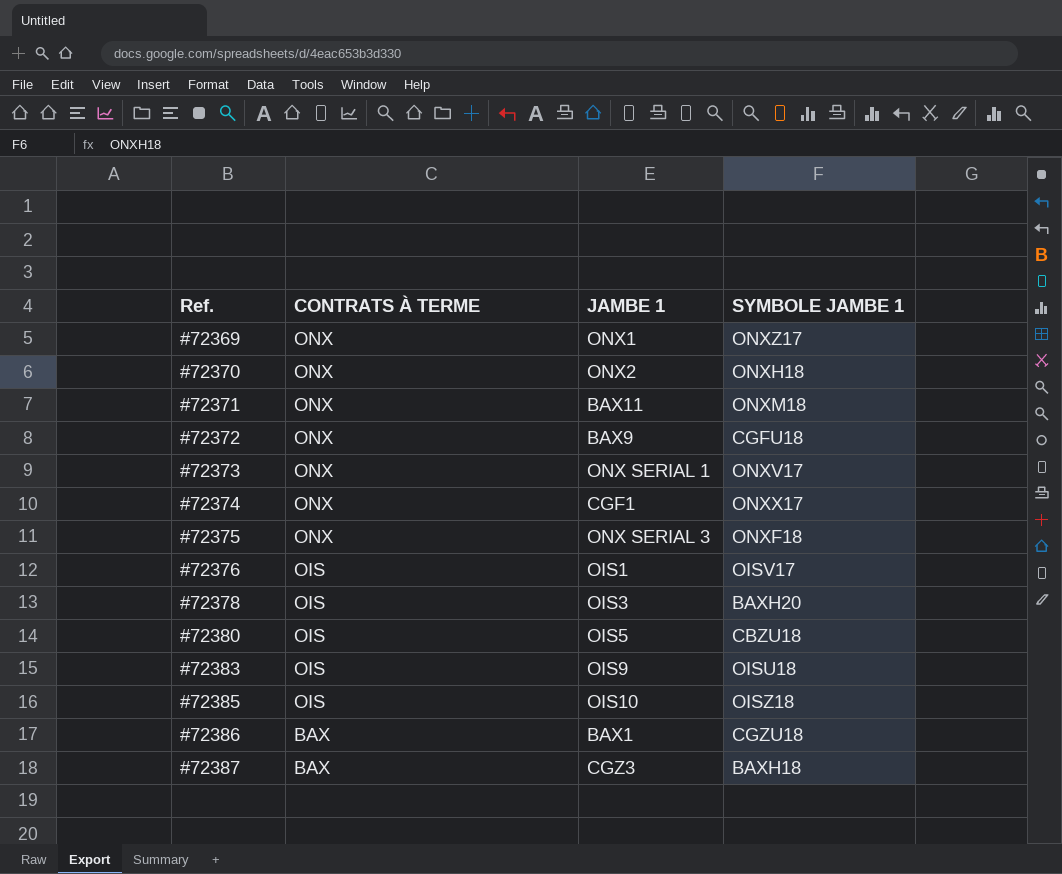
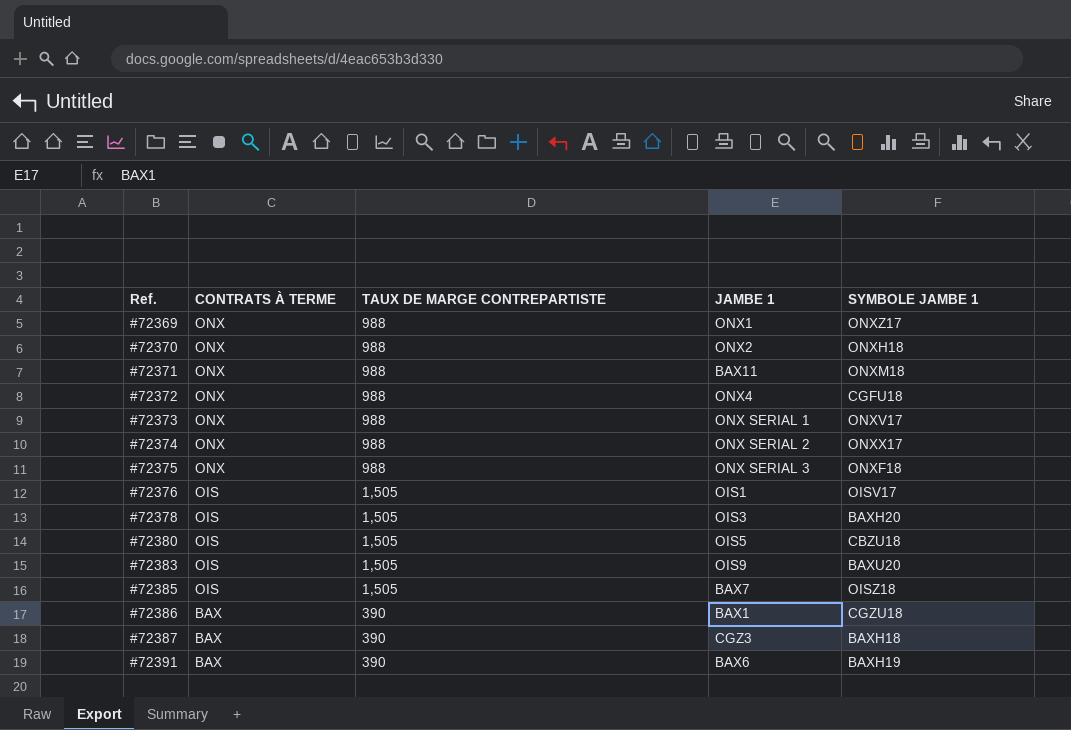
column TAUX DE MARGE CONTREPARTISTE | position: none -> 3
#72372 | JAMBE 1: BAX9 -> ONX4
#72374 | JAMBE 1: CGF1 -> ONX SERIAL 2
#72383 | SYMBOLE JAMBE 1: OISU18 -> BAXU20
#72385 | JAMBE 1: OIS10 -> BAX7
row #72391: none -> BAX | 390 | BAX6 | BAXH19

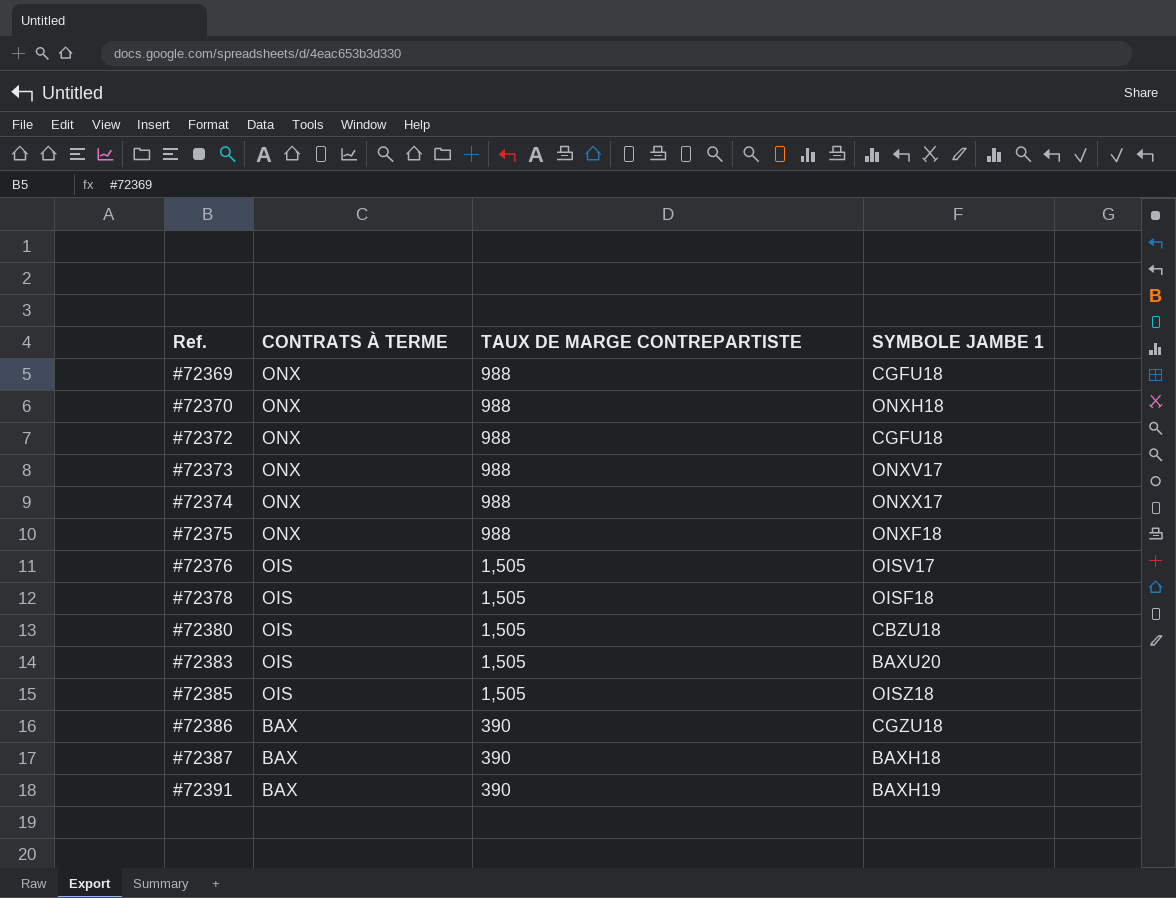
column JAMBE 1 | position: 4 -> none
row #72371: ONX | 988 | BAX11 | ONXM18 -> none
#72369 | SYMBOLE JAMBE 1: ONXZ17 -> CGFU18
#72378 | SYMBOLE JAMBE 1: BAXH20 -> OISF18

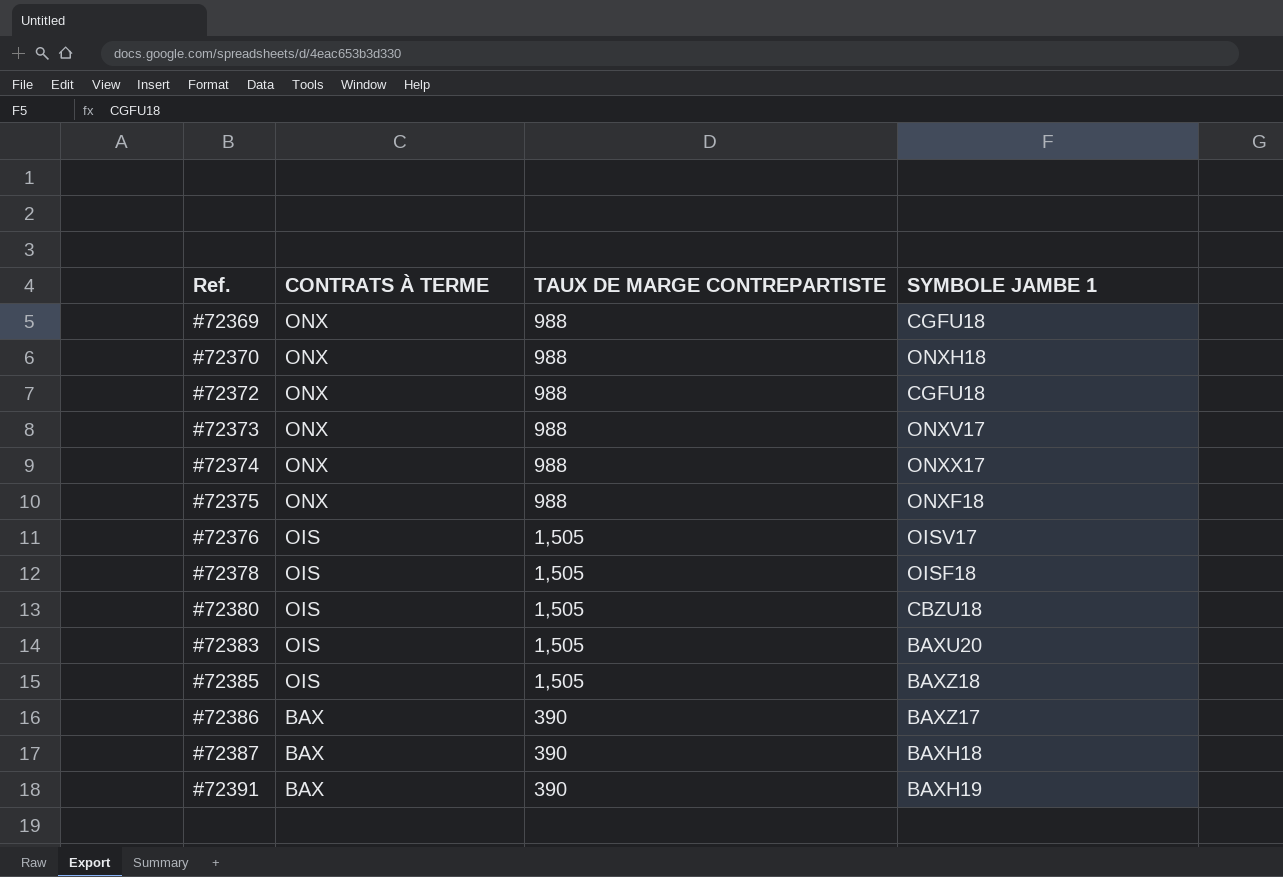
#72385 | SYMBOLE JAMBE 1: OISZ18 -> BAXZ18
#72386 | SYMBOLE JAMBE 1: CGZU18 -> BAXZ17

